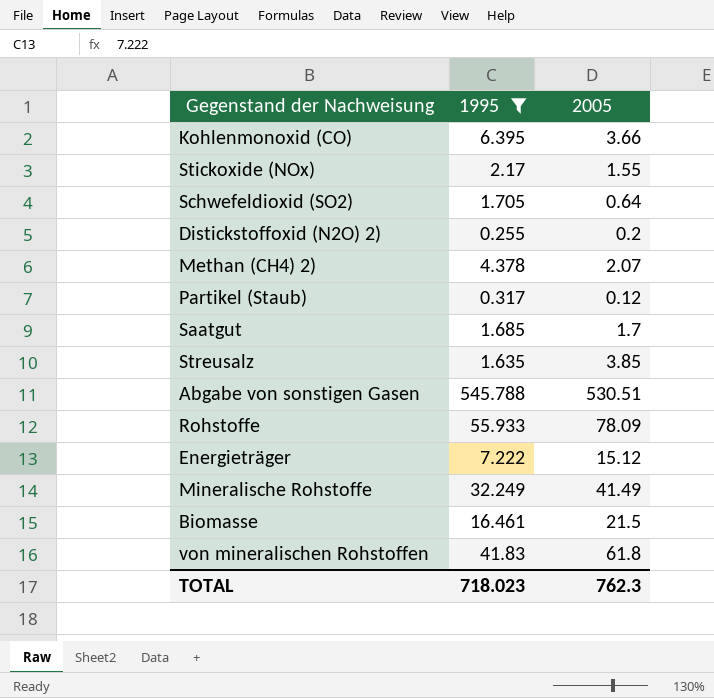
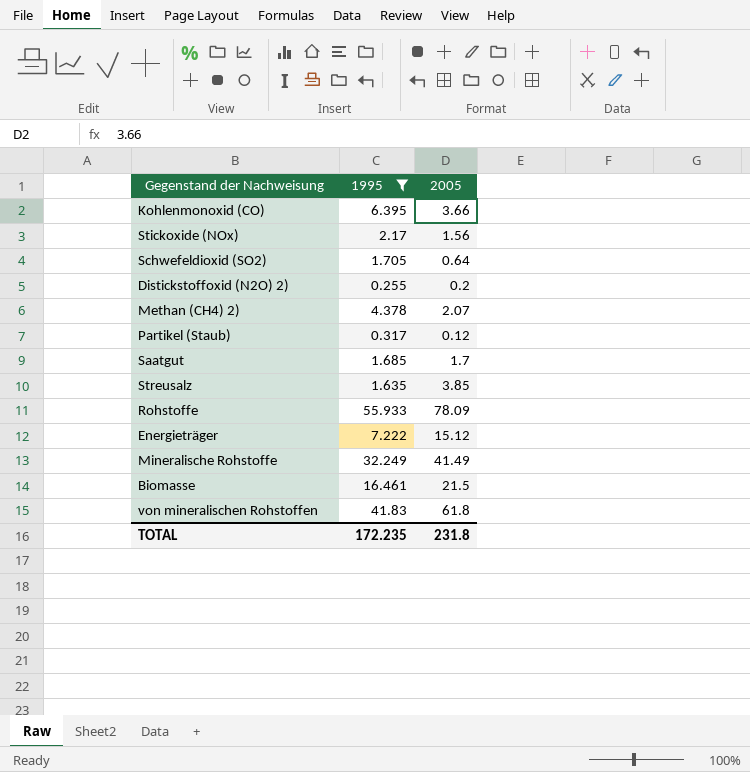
row Abgabe von sonstigen Gasen: 545.788 | 530.51 -> none
Stickoxide (NOx) | 2005: 1.55 -> 1.56
TOTAL | 1995: 718.023 -> 172.235
TOTAL | 2005: 762.3 -> 231.8

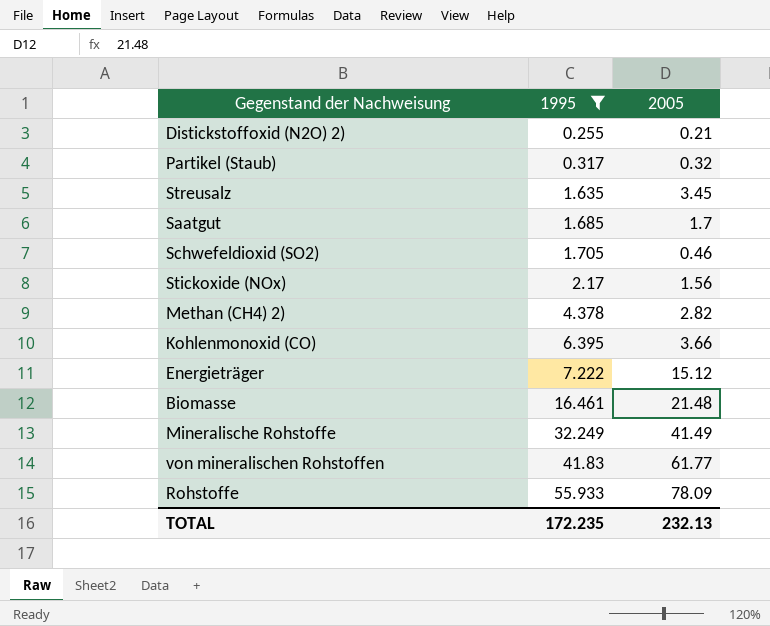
row order: none -> 1995 ascending
Distickstoffoxid (N2O) 2) | 2005: 0.2 -> 0.21
Partikel (Staub) | 2005: 0.12 -> 0.32
Streusalz | 2005: 3.85 -> 3.45
Schwefeldioxid (SO2) | 2005: 0.64 -> 0.46
Methan (CH4) 2) | 2005: 2.07 -> 2.82
Biomasse | 2005: 21.5 -> 21.48
von mineralischen Rohstoffen | 2005: 61.8 -> 61.77
TOTAL | 2005: 231.8 -> 232.13

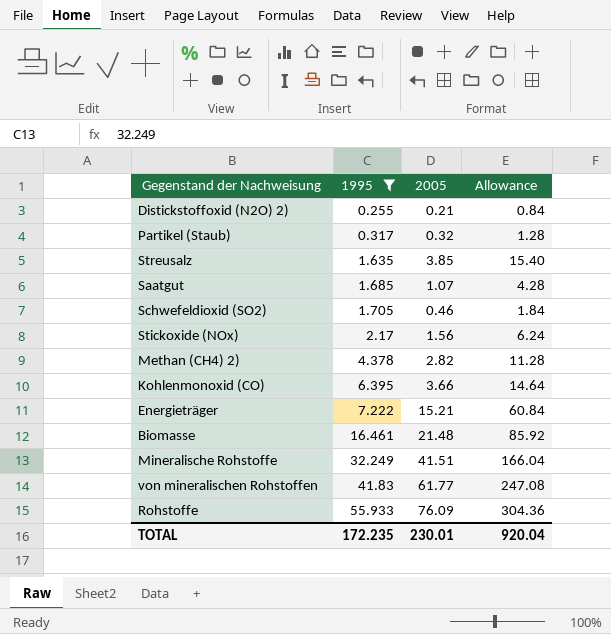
column Allowance | formula: none -> [2005] * 4
Streusalz | 2005: 3.45 -> 3.85
Saatgut | 2005: 1.7 -> 1.07
Energieträger | 2005: 15.12 -> 15.21
Mineralische Rohstoffe | 2005: 41.49 -> 41.51
Rohstoffe | 2005: 78.09 -> 76.09
TOTAL | 2005: 232.13 -> 230.01

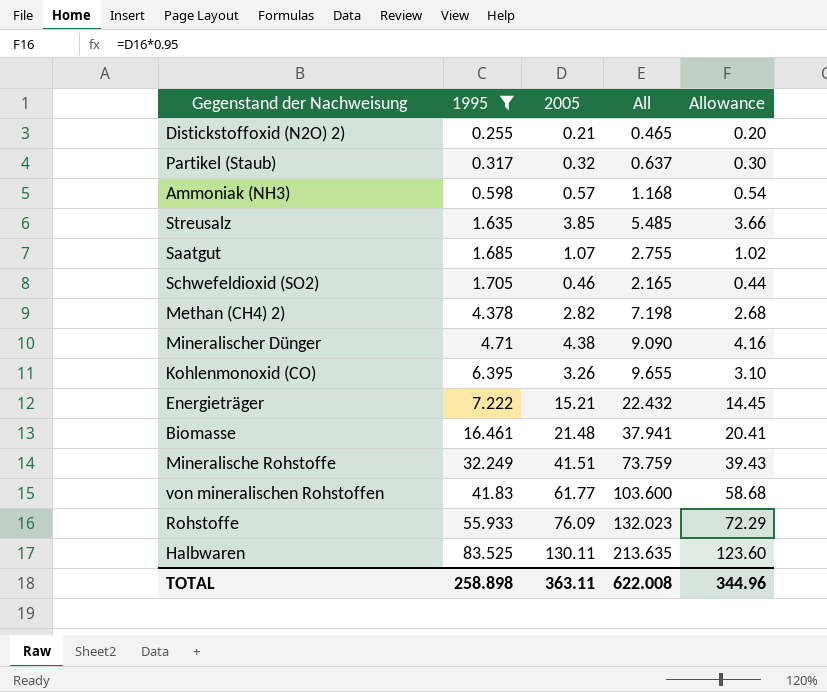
column All | formula: none -> [1995] + [2005]
column Allowance | formula: [2005] * 4 -> [2005] * 0.95
row Stickoxide (NOx): 2.17 | 1.56 | 6.24 -> none
row Ammoniak (NH3): none -> 0.598 | 0.57 | 1.168 | 0.54
row Mineralischer Dünger: none -> 4.71 | 4.38 | 9.090 | 4.16
Kohlenmonoxid (CO) | 2005: 3.66 -> 3.26
row Halbwaren: none -> 83.525 | 130.11 | 213.635 | 123.60
TOTAL | 1995: 172.235 -> 258.898
TOTAL | 2005: 230.01 -> 363.11
TOTAL | Allowance: 920.04 -> 344.96

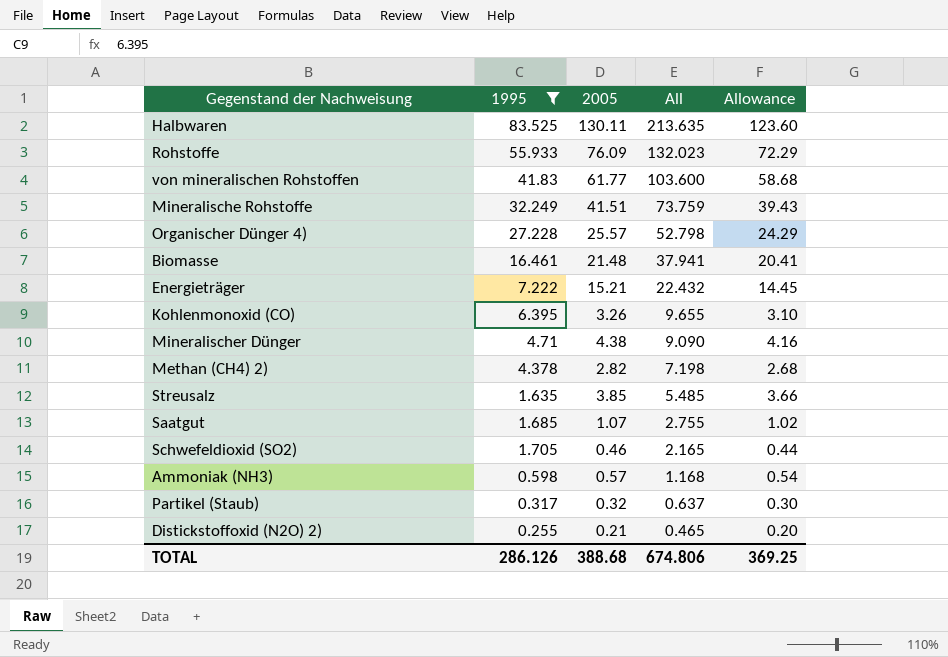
row order: 1995 ascending -> All descending
row Organischer Dünger 4): none -> 27.228 | 25.57 | 52.798 | 24.29
TOTAL | 1995: 258.898 -> 286.126
TOTAL | 2005: 363.11 -> 388.68
TOTAL | All: 622.008 -> 674.806
TOTAL | Allowance: 344.96 -> 369.25

